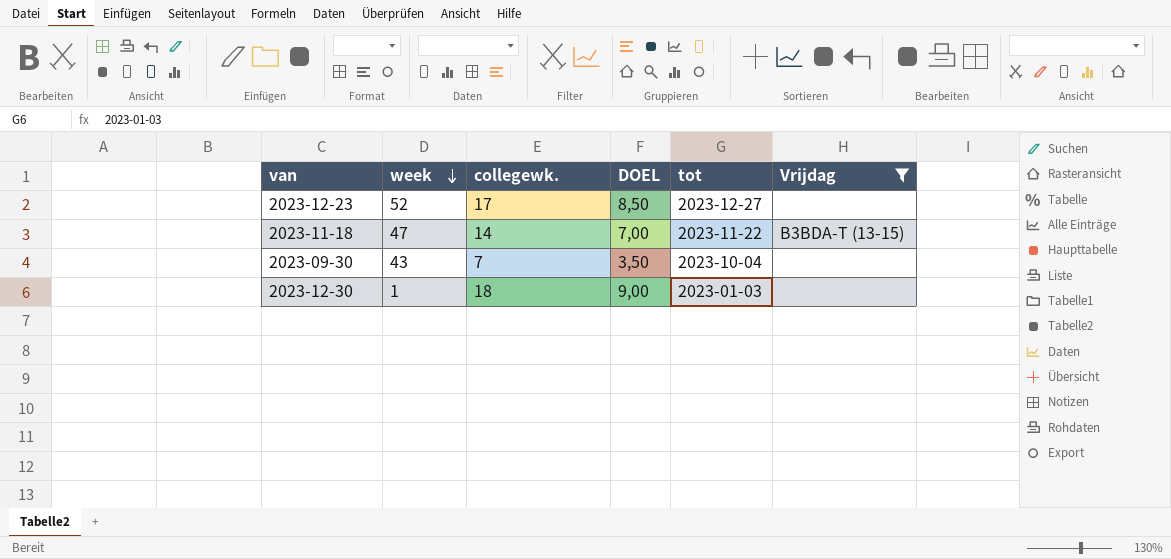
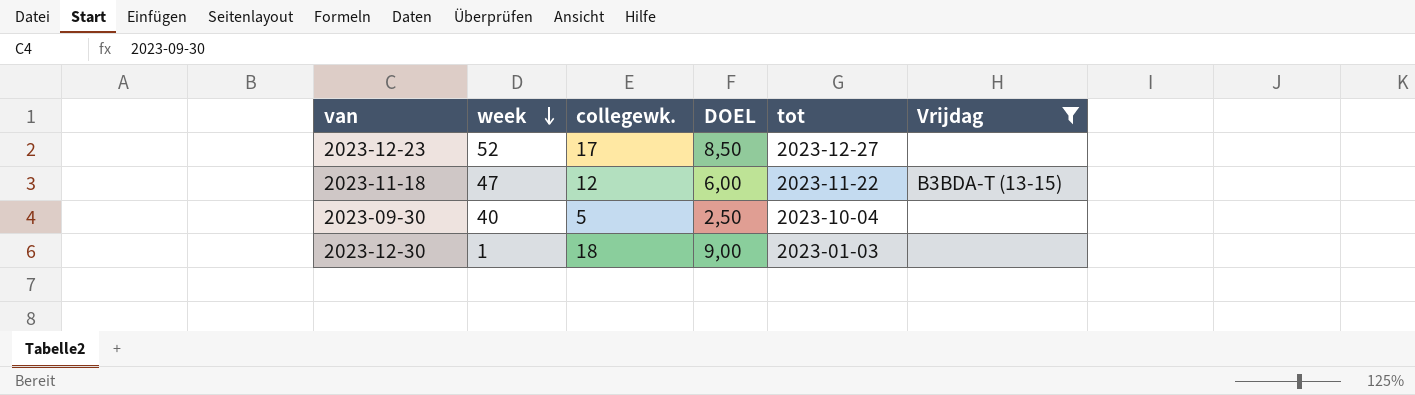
2023-11-18 | collegewk.: 14 -> 12
2023-11-18 | DOEL: 7,00 -> 6,00
2023-09-30 | week: 43 -> 40
2023-09-30 | collegewk.: 7 -> 5
2023-09-30 | DOEL: 3,50 -> 2,50

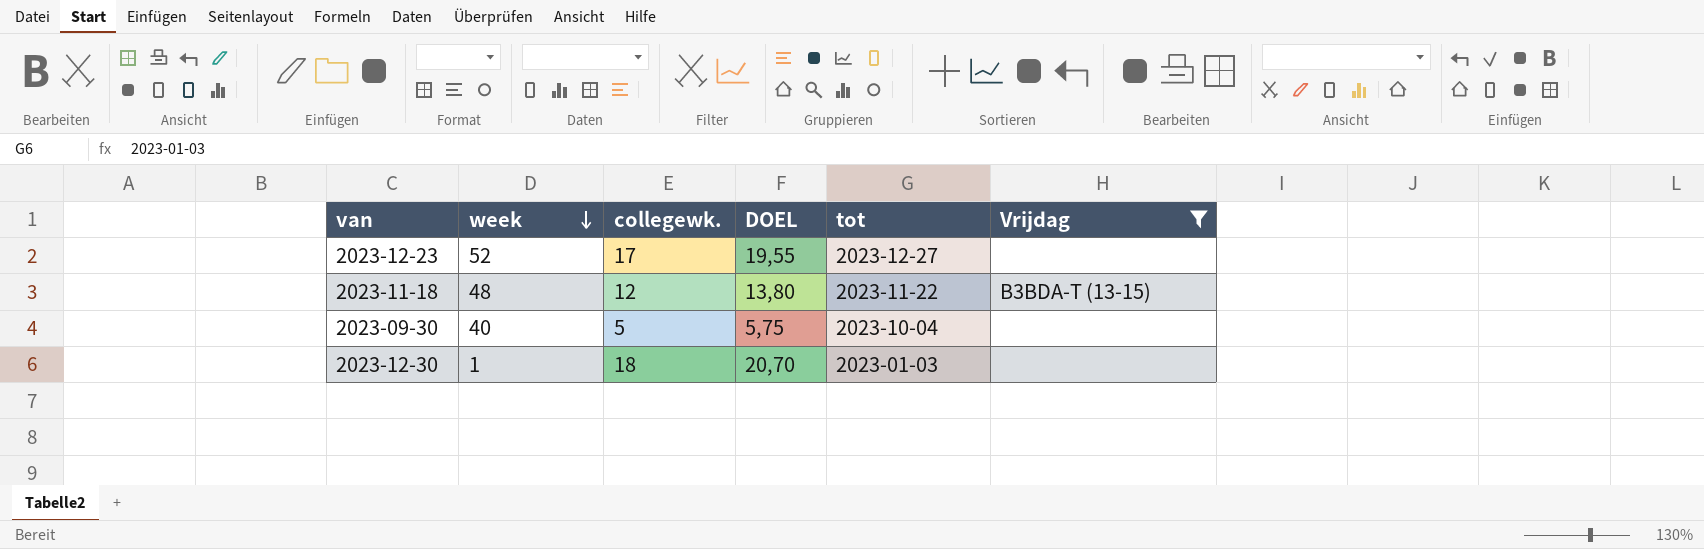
column DOEL | formula: [collegewk.] * 0,5 -> [collegewk.] * 1,15
2023-11-18 | week: 47 -> 48

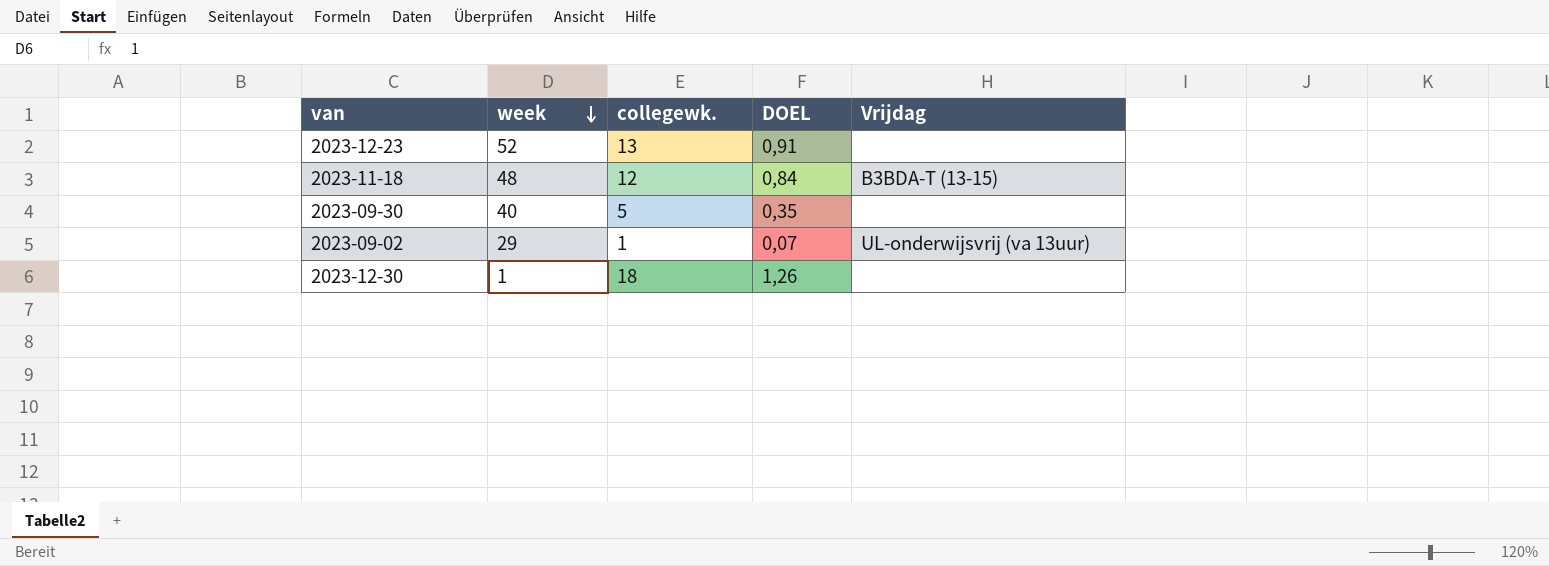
filter: Vrijdag != UL-onderwijsvrij (va 13uur) -> none
column tot | position: 5 -> none
column DOEL | formula: [collegewk.] * 1,15 -> [collegewk.] * 0,07
2023-12-23 | collegewk.: 17 -> 13

